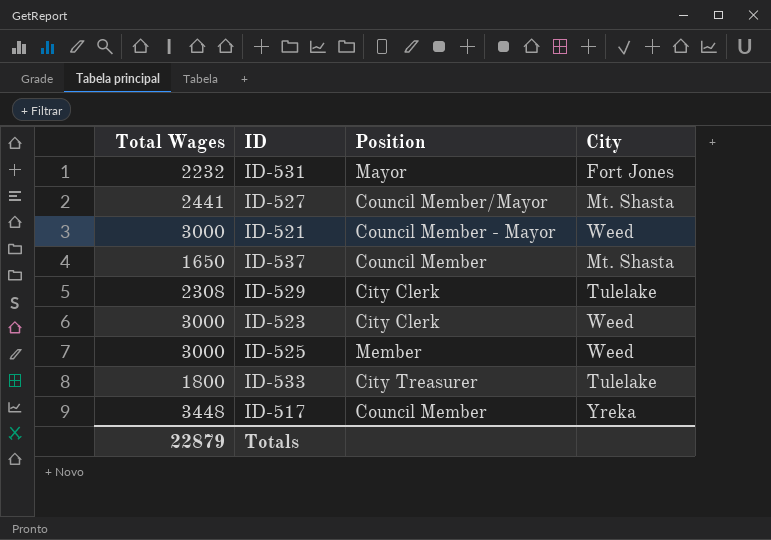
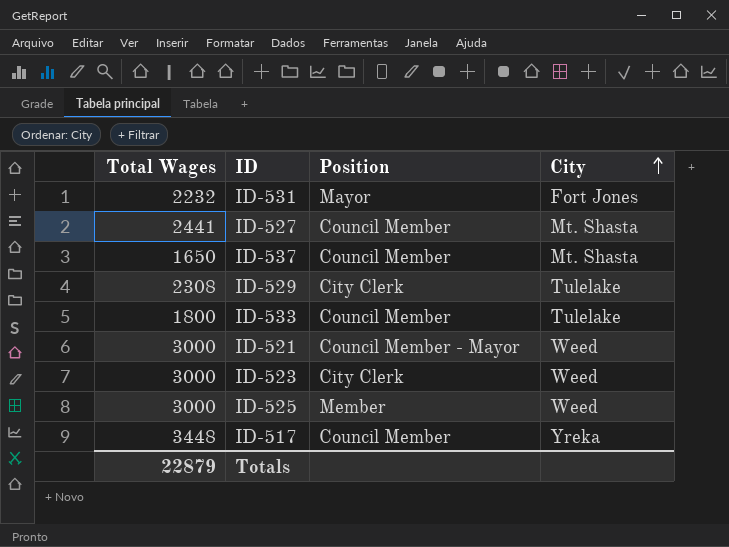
row order: none -> City ascending
ID-527 | Position: Council Member/Mayor -> Council Member
ID-533 | Position: City Treasurer -> Council Member

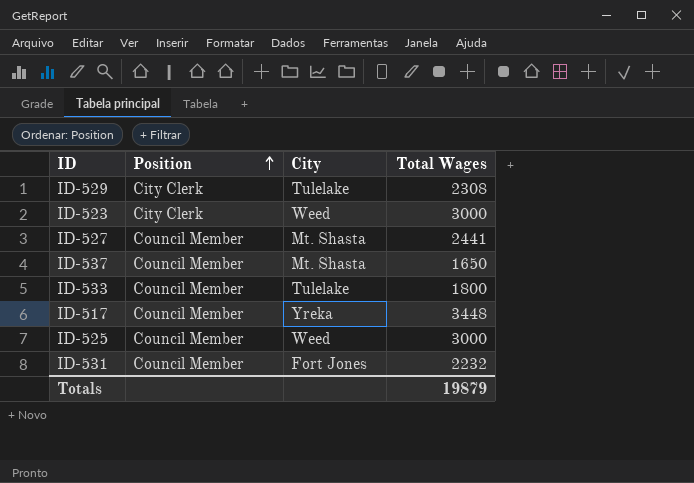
row order: City ascending -> Position ascending
column Total Wages | position: 1 -> 4
row ID-521: 3000 | Council Member - Mayor | Weed -> none
ID-525 | Position: Member -> Council Member
ID-531 | Position: Mayor -> Council Member
Totals | Total Wages: 22879 -> 19879

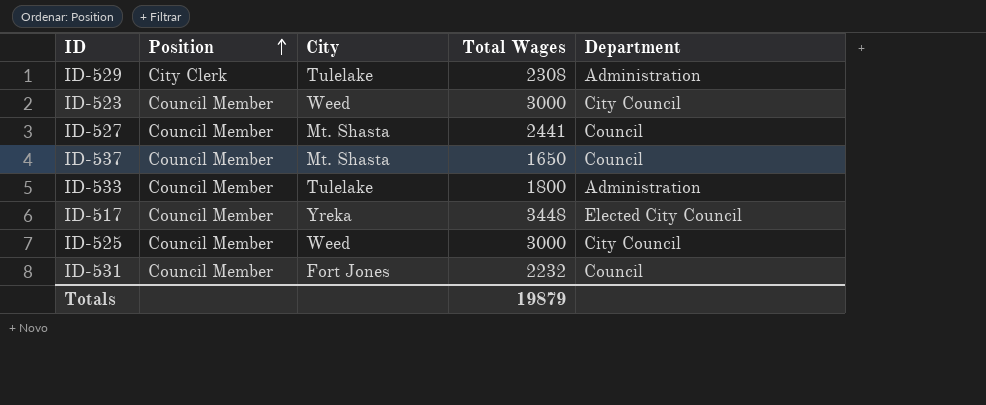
column Department | position: none -> 5
ID-523 | Position: City Clerk -> Council Member

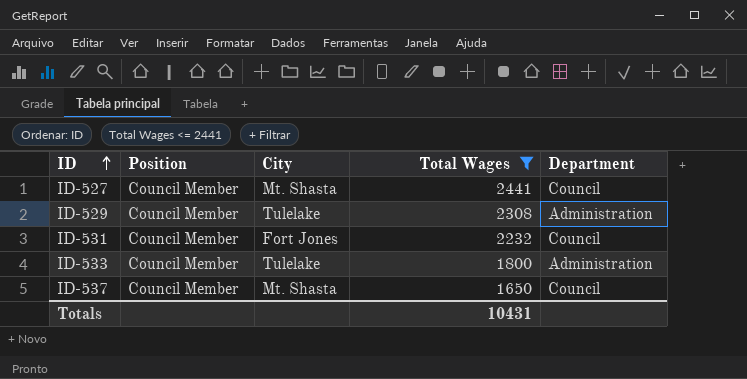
filter: none -> Total Wages <= 2441
row order: Position ascending -> ID ascending
ID-529 | Position: City Clerk -> Council Member
Totals | Total Wages: 19879 -> 10431

